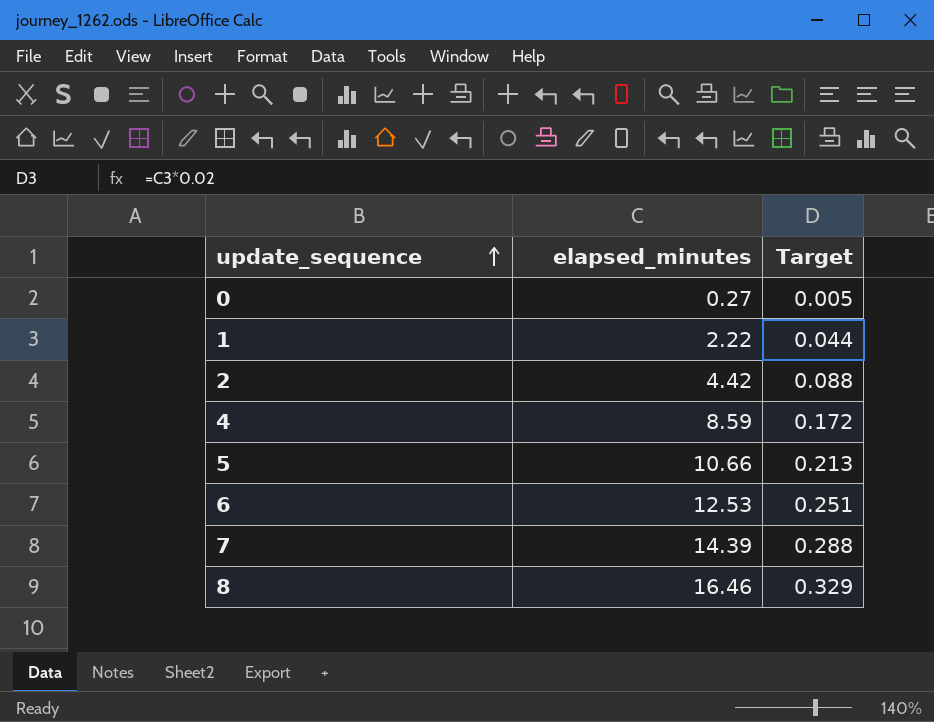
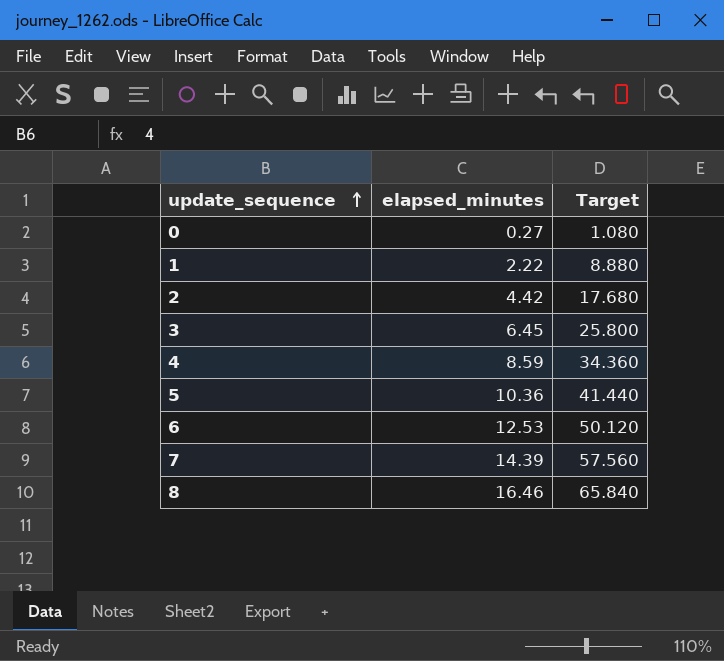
column Target | formula: [elapsed_minutes] * 0.02 -> [elapsed_minutes] * 4
row 3: none -> 6.45 | 25.800
5 | elapsed_minutes: 10.66 -> 10.36

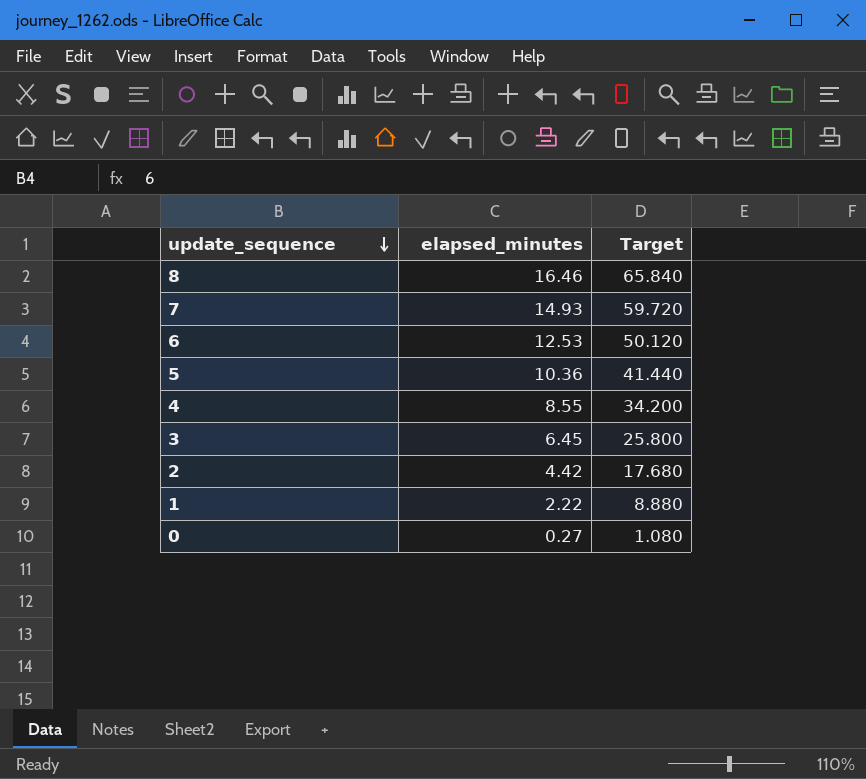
row order: update_sequence ascending -> update_sequence descending
7 | elapsed_minutes: 14.39 -> 14.93
7 | Target: 57.560 -> 59.720
4 | elapsed_minutes: 8.59 -> 8.55
4 | Target: 34.360 -> 34.200

